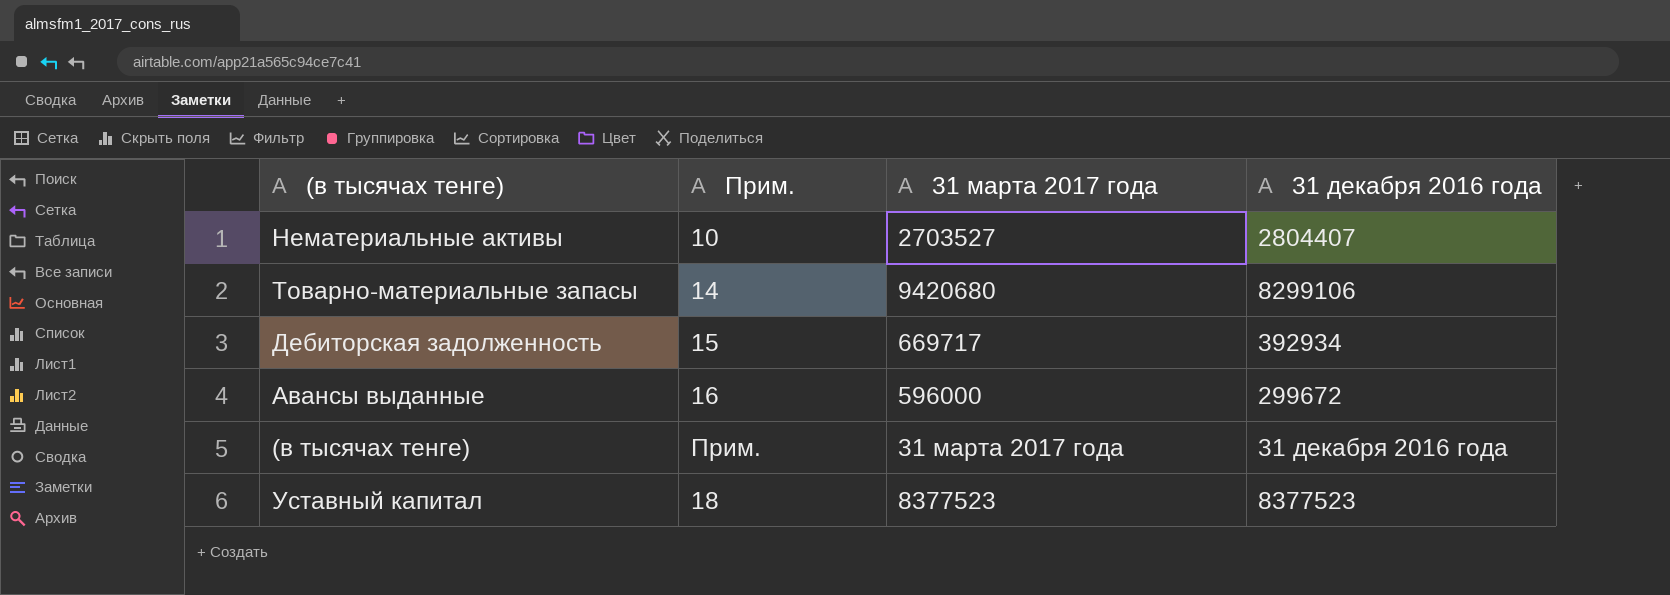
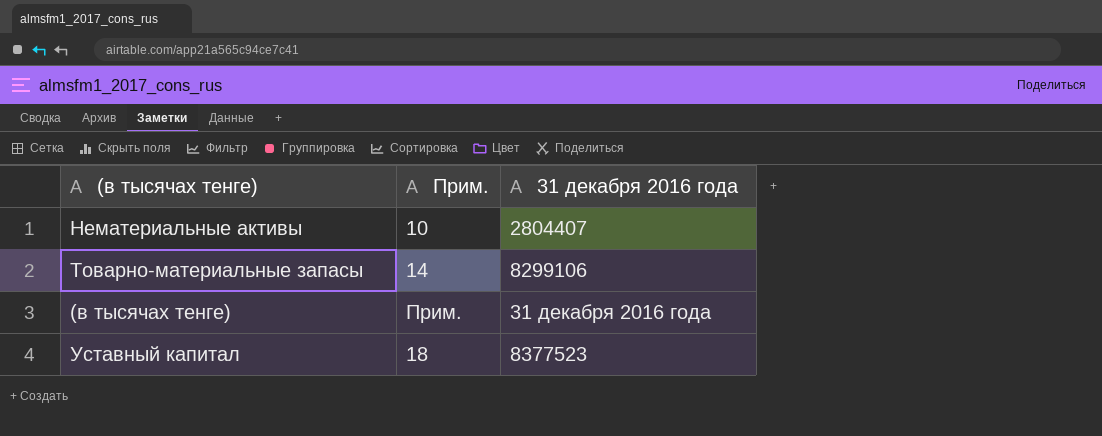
column 31 марта 2017 года | position: 3 -> none
row Дебиторская задолженность: 15 | 669717 | 392934 -> none
row Авансы выданные: 16 | 596000 | 299672 -> none

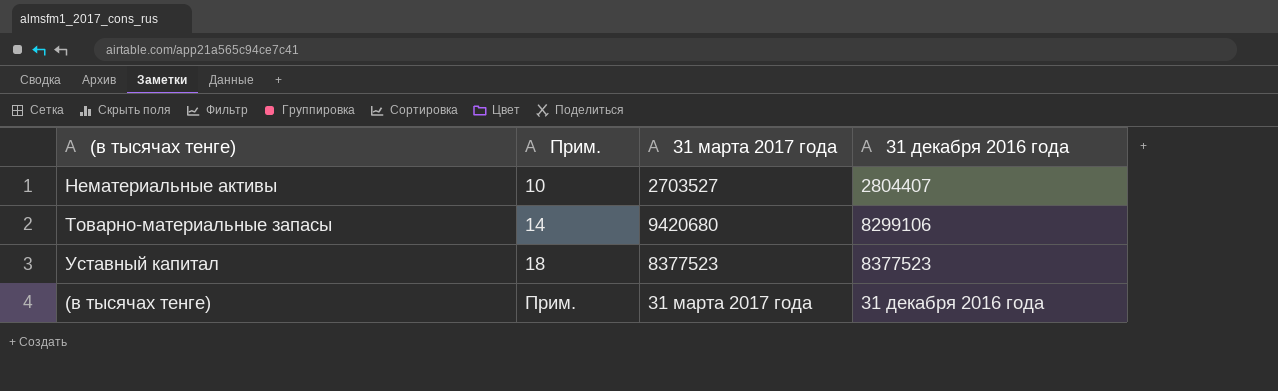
row order: none -> Прим. ascending
column 31 марта 2017 года | position: none -> 3

